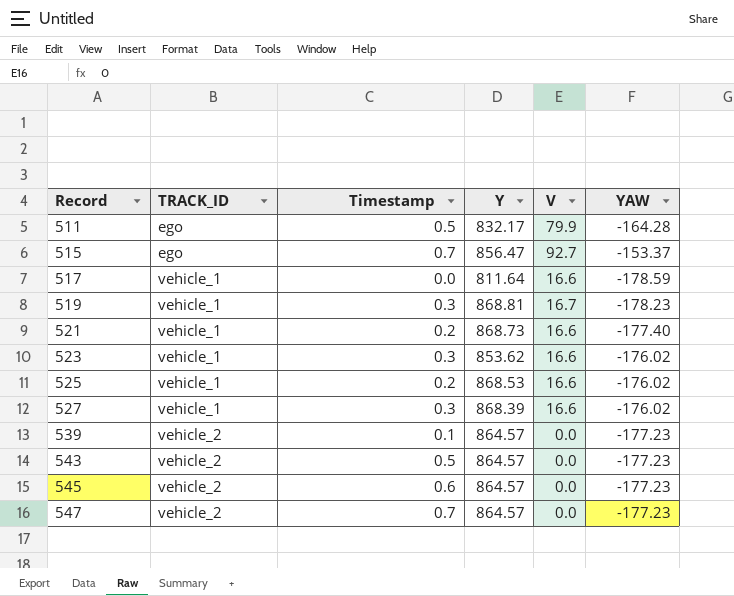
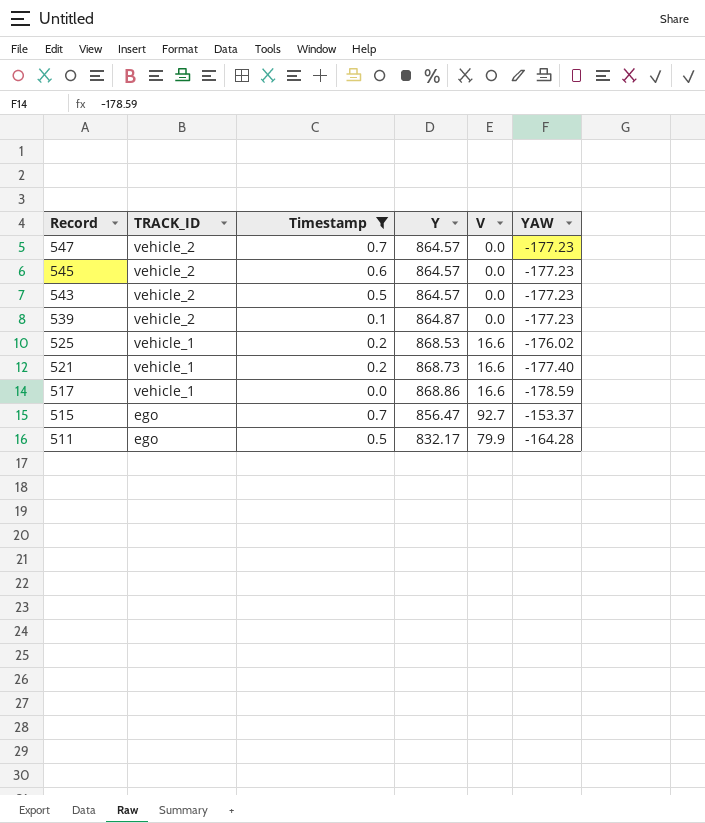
filter: none -> Timestamp != 0.3
row order: Record ascending -> Record descending
539 | Y: 864.57 -> 864.87
517 | Y: 811.64 -> 868.86

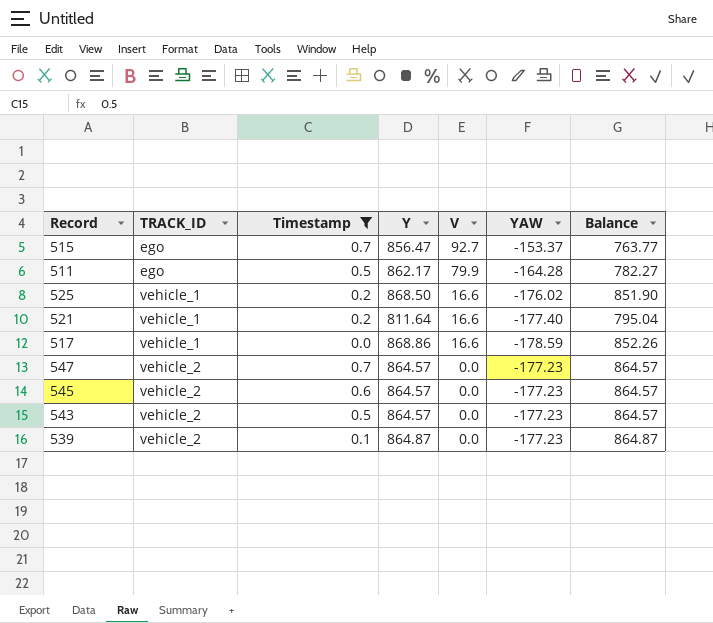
row order: Record descending -> TRACK_ID ascending
column Balance | formula: none -> [Y] - [V]
511 | Y: 832.17 -> 862.17
525 | Y: 868.53 -> 868.50
521 | Y: 868.73 -> 811.64

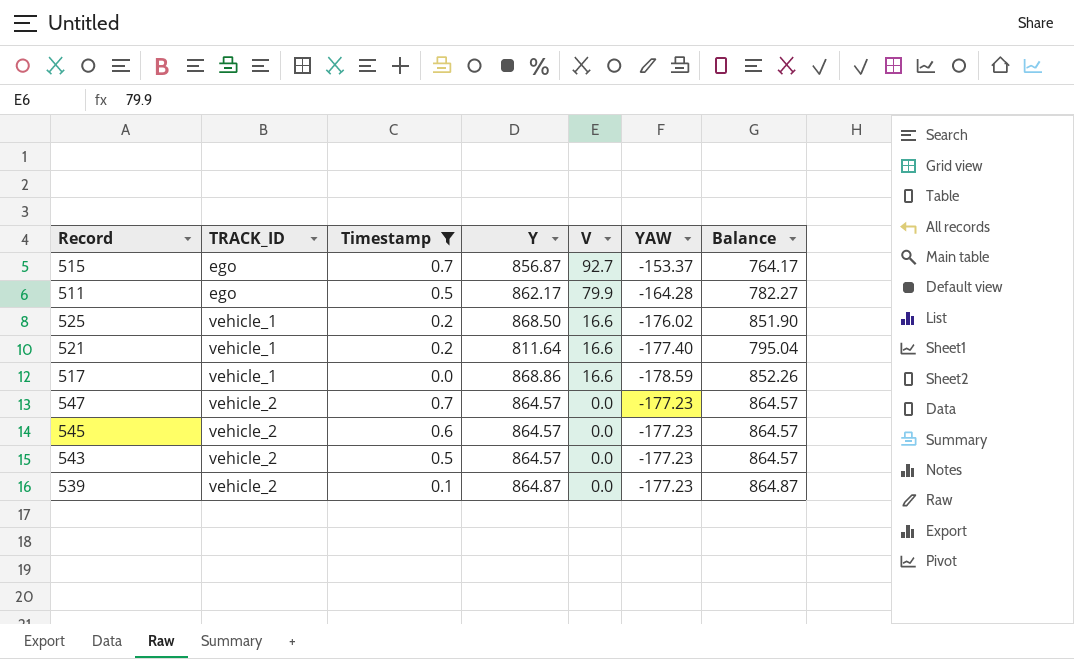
515 | Y: 856.47 -> 856.87
515 | Balance: 763.77 -> 764.17

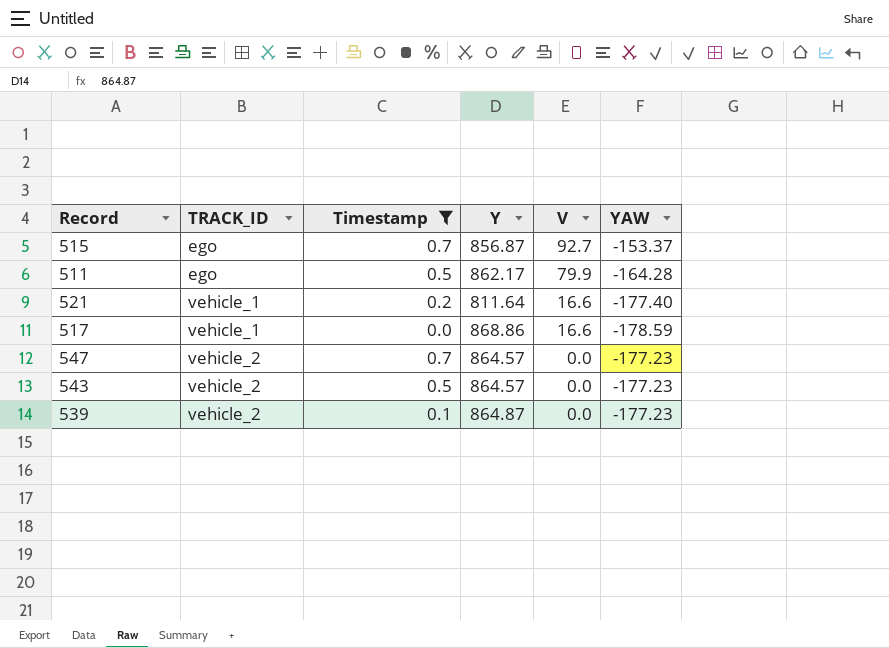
column Balance | formula: [Y] - [V] -> none
row 525: vehicle_1 | 0.2 | 868.50 | 16.6 | -176.02 | 851.90 -> none
row 545: vehicle_2 | 0.6 | 864.57 | 0.0 | -177.23 | 864.57 -> none

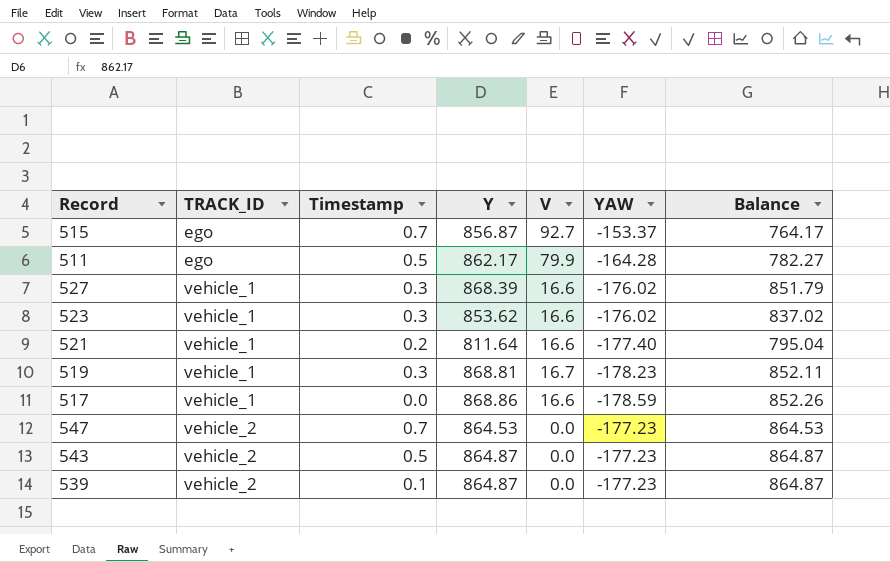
filter: Timestamp != 0.3 -> none
column Balance | formula: none -> [Y] - [V]
547 | Y: 864.57 -> 864.53
543 | Y: 864.57 -> 864.87

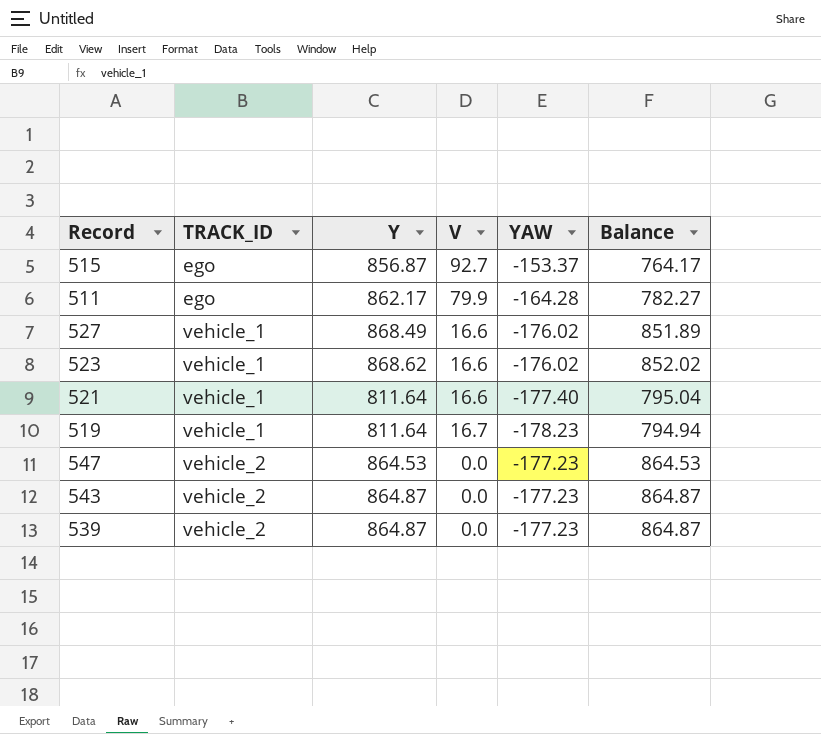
column Timestamp | position: 3 -> none
row 517: vehicle_1 | 0.0 | 868.86 | 16.6 | -178.59 | 852.26 -> none
527 | Y: 868.39 -> 868.49
527 | Balance: 851.79 -> 851.89
523 | Y: 853.62 -> 868.62
523 | Balance: 837.02 -> 852.02
519 | Y: 868.81 -> 811.64
519 | Balance: 852.11 -> 794.94

